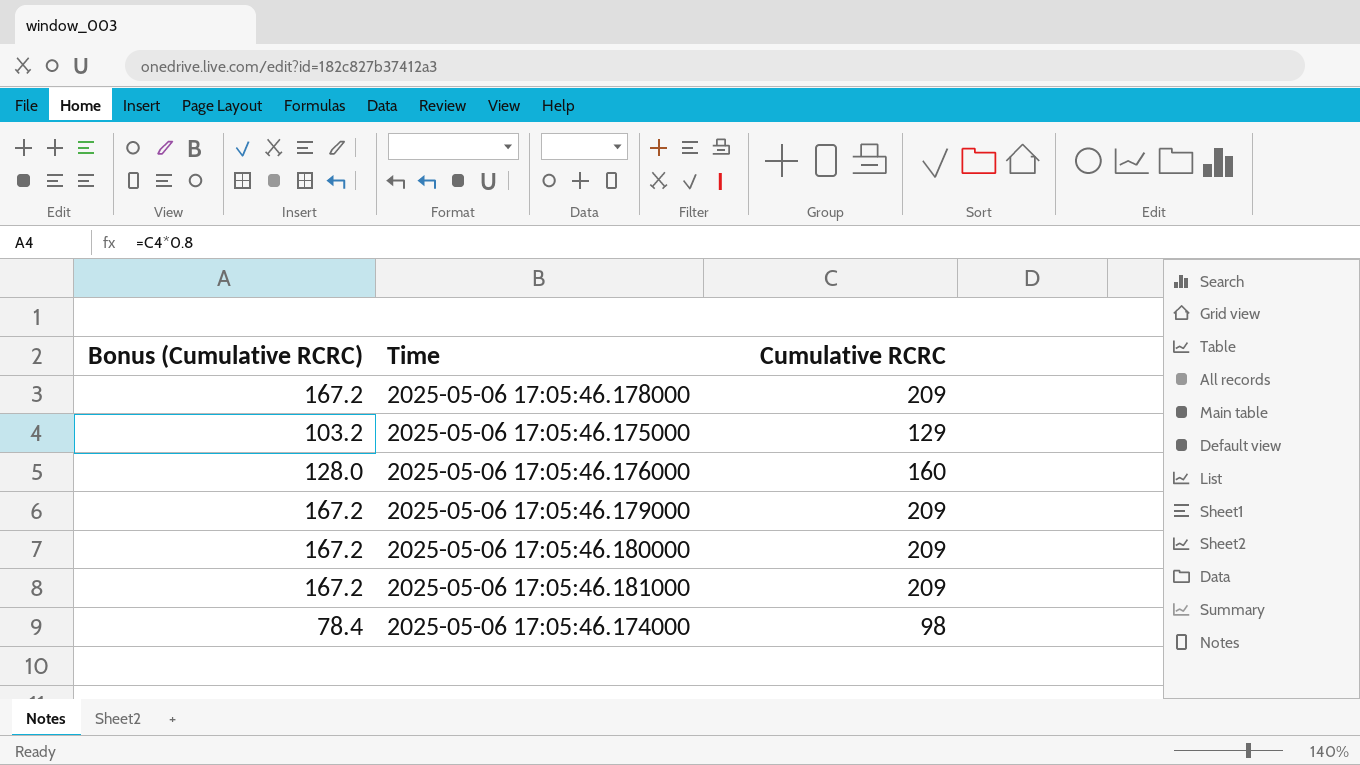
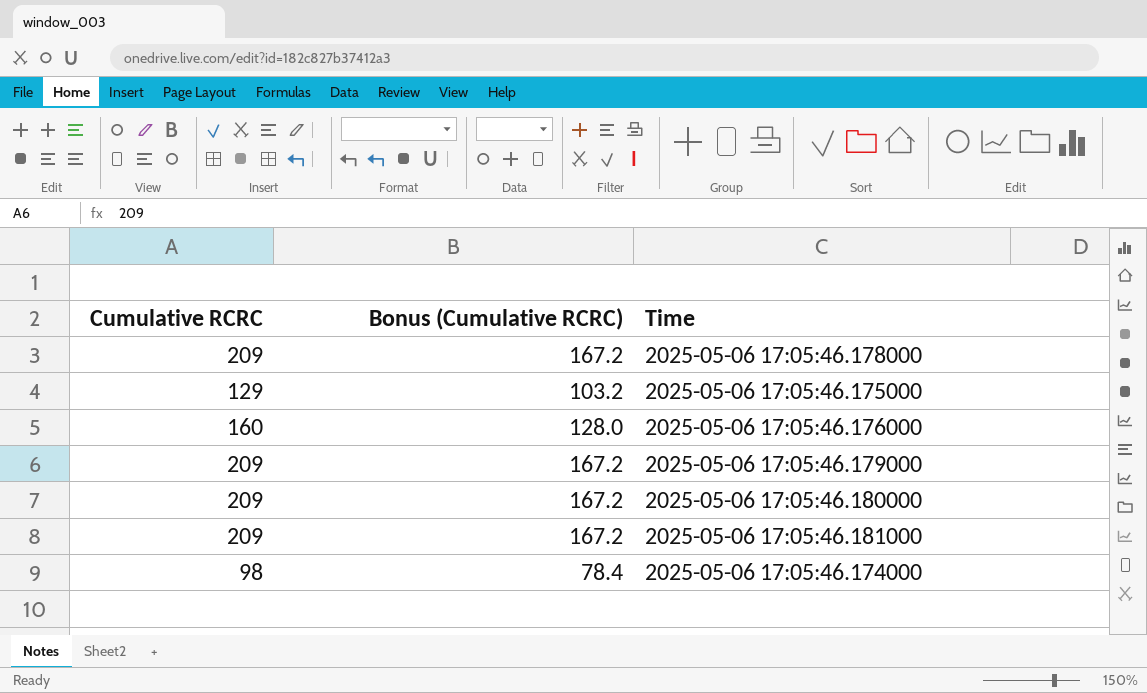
column Cumulative RCRC | position: 3 -> 1

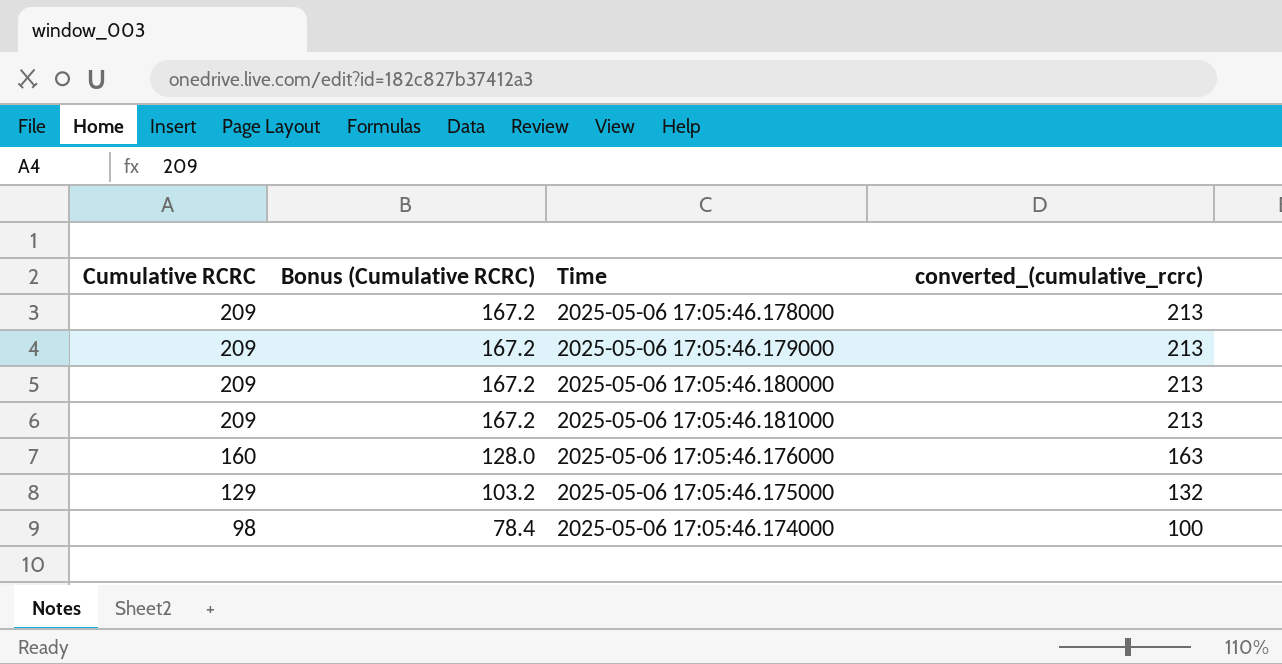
row order: none -> Cumulative RCRC descending
column converted_(cumulative_rcrc) | formula: none -> [Cumulative RCRC] * 1.02

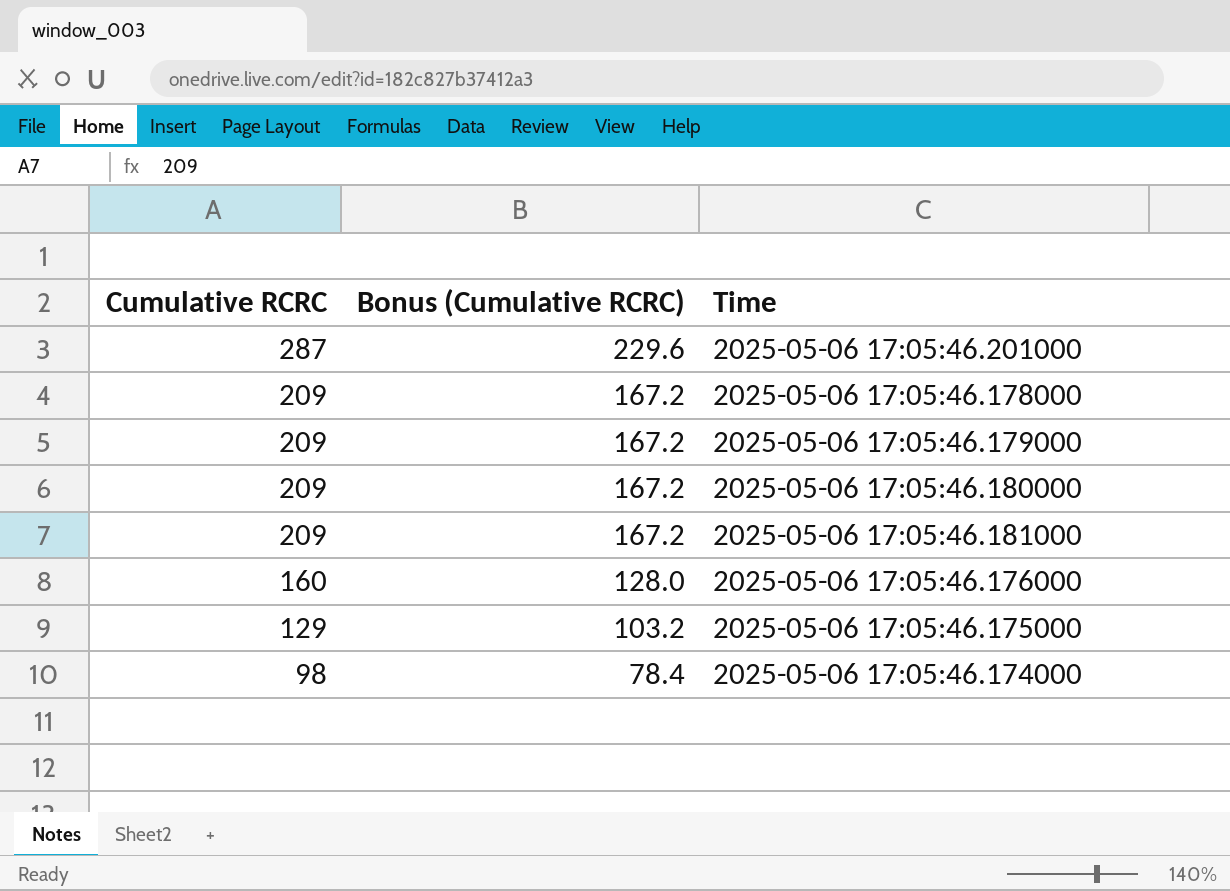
column converted_(cumulative_rcrc) | formula: [Cumulative RCRC] * 1.02 -> none
row 2025-05-06 17:05:46.201000: none -> 287 | 229.6

